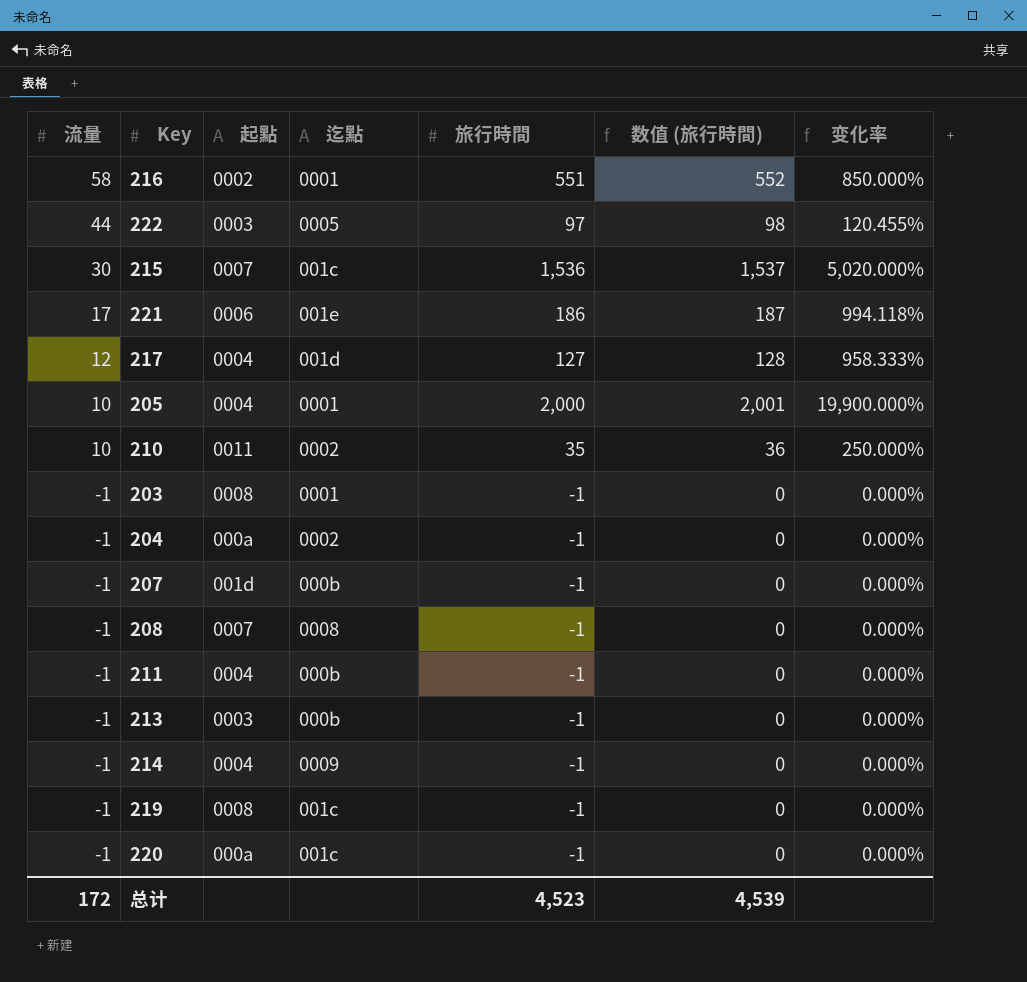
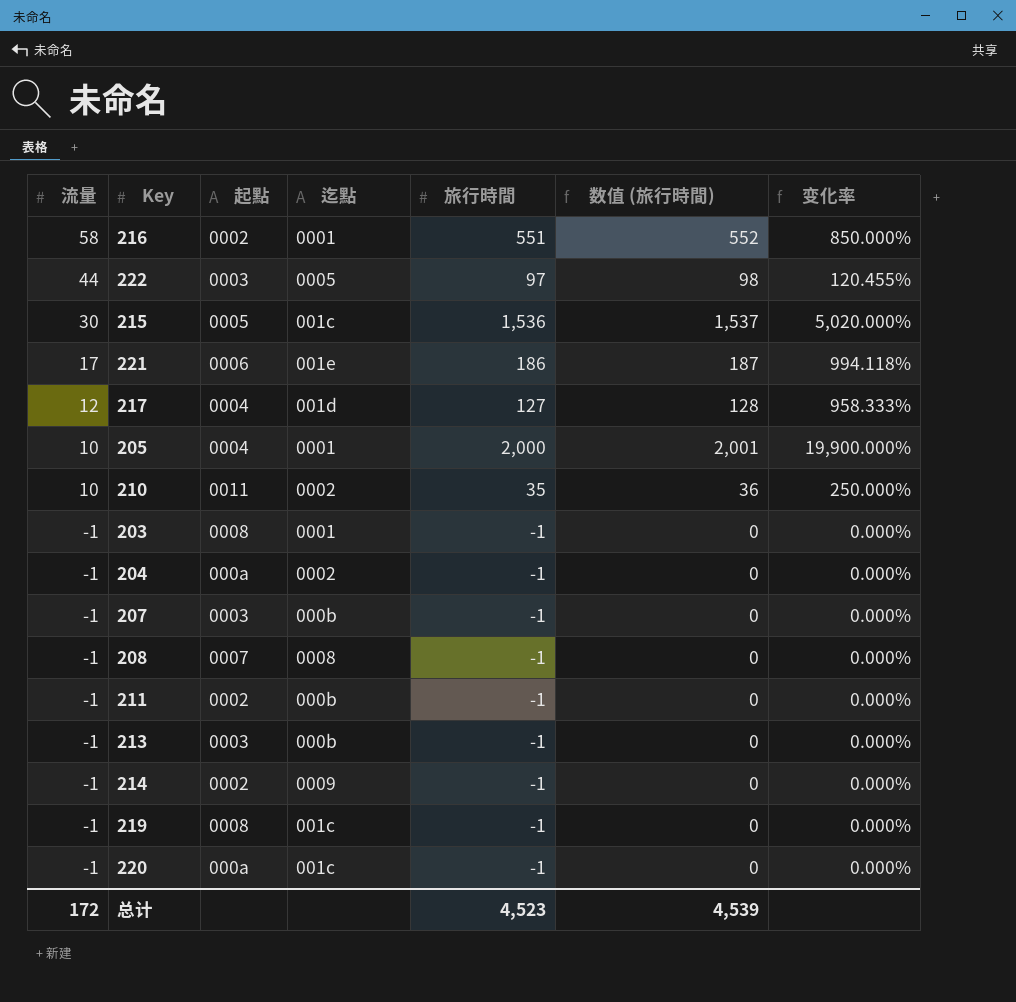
215 | 起點: 0007 -> 0005
207 | 起點: 001d -> 0003
211 | 起點: 0004 -> 0002
214 | 起點: 0004 -> 0002

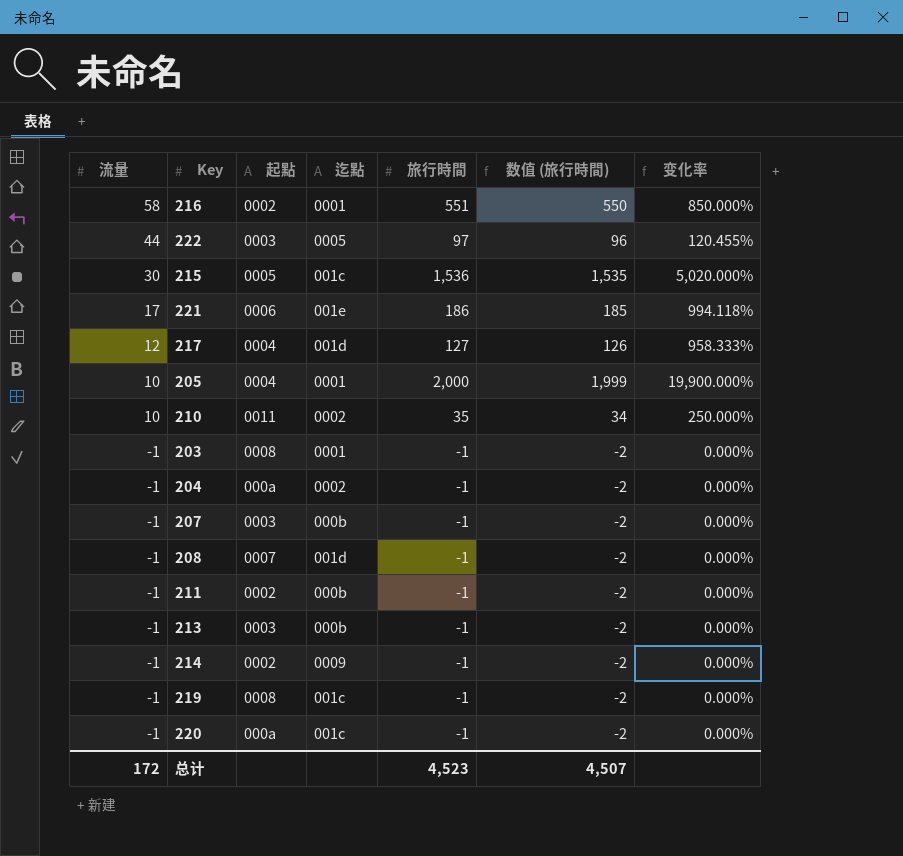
column 数值 (旅行時間) | formula: [旅行時間] + 1 -> [旅行時間] - 1
208 | 迄點: 0008 -> 001d
总计 | 数值 (旅行時間): 4,539 -> 4,507

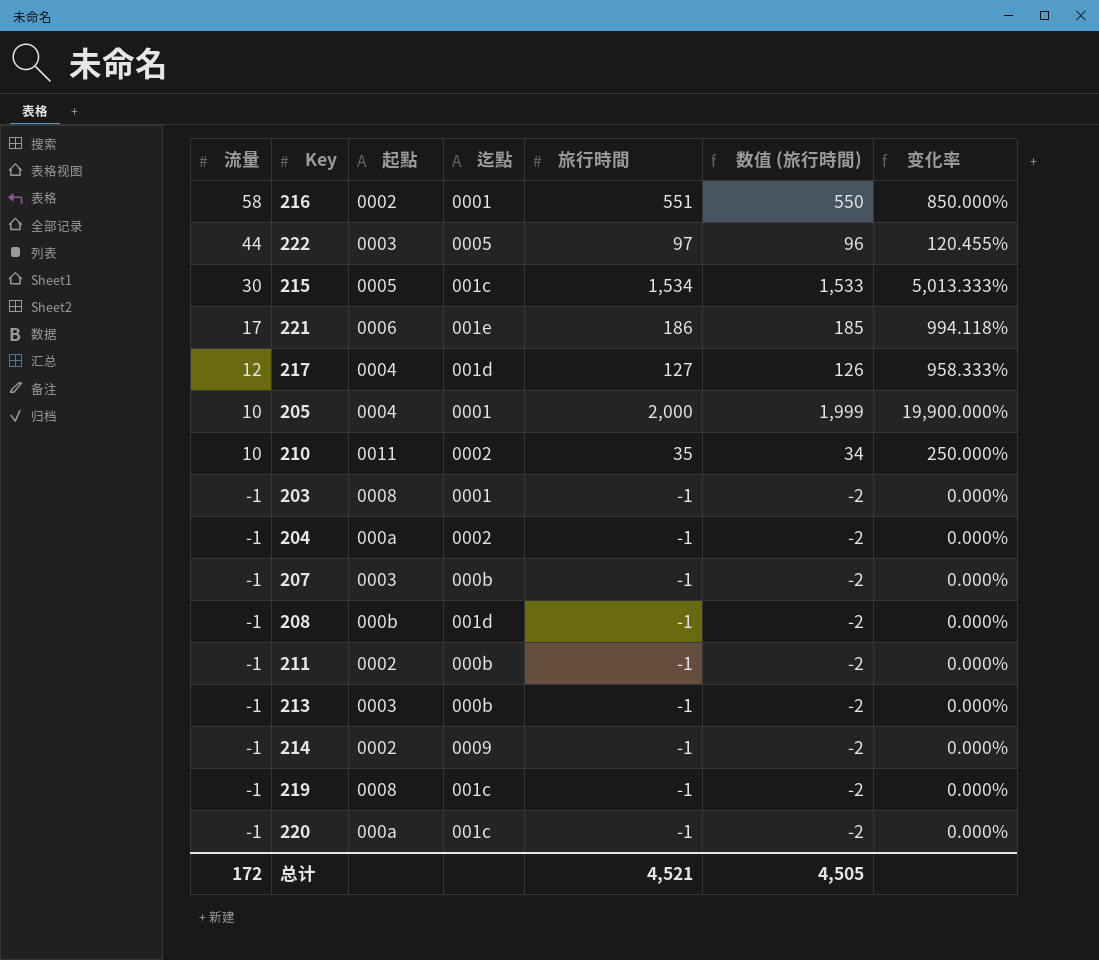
215 | 旅行時間: 1,536 -> 1,534
215 | 数值 (旅行時間): 1,535 -> 1,533
215 | 变化率: 5,020.000% -> 5,013.333%
208 | 起點: 0007 -> 000b
总计 | 旅行時間: 4,523 -> 4,521
总计 | 数值 (旅行時間): 4,507 -> 4,505

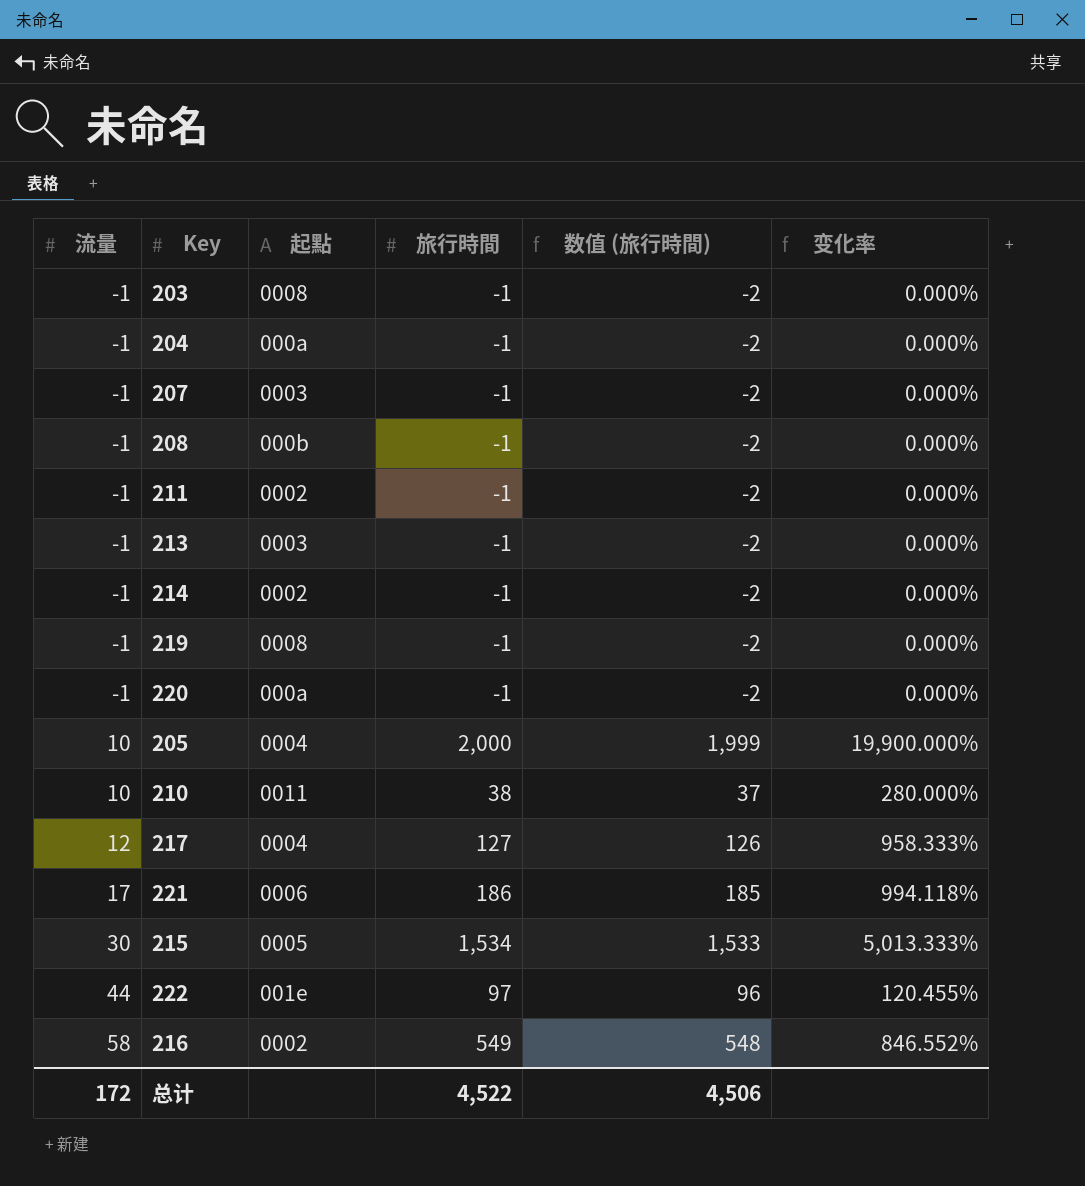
row order: 流量 descending -> 流量 ascending
column 迄點 | position: 4 -> none
210 | 旅行時間: 35 -> 38
210 | 数值 (旅行時間): 34 -> 37
210 | 变化率: 250.000% -> 280.000%
222 | 起點: 0003 -> 001e
216 | 旅行時間: 551 -> 549
216 | 数值 (旅行時間): 550 -> 548
216 | 变化率: 850.000% -> 846.552%
总计 | 旅行時間: 4,521 -> 4,522
总计 | 数值 (旅行時間): 4,505 -> 4,506

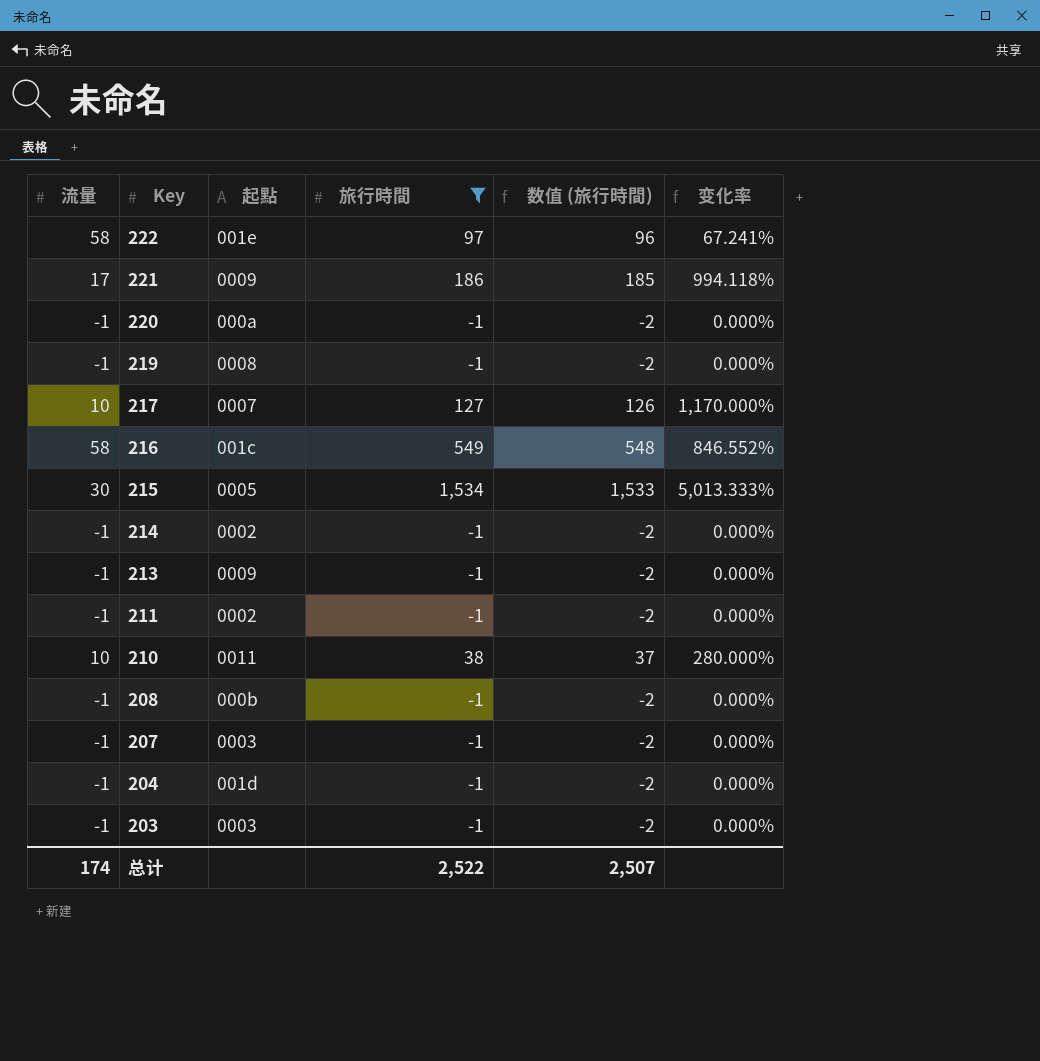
filter: none -> 旅行時間 != 2,000
row order: 流量 ascending -> Key descending
222 | 流量: 44 -> 58
222 | 变化率: 120.455% -> 67.241%
221 | 起點: 0006 -> 0009
217 | 流量: 12 -> 10
217 | 起點: 0004 -> 0007
217 | 变化率: 958.333% -> 1,170.000%
216 | 起點: 0002 -> 001c
213 | 起點: 0003 -> 0009
204 | 起點: 000a -> 001d
203 | 起點: 0008 -> 0003
总计 | 流量: 172 -> 174
总计 | 旅行時間: 4,522 -> 2,522
总计 | 数值 (旅行時間): 4,506 -> 2,507

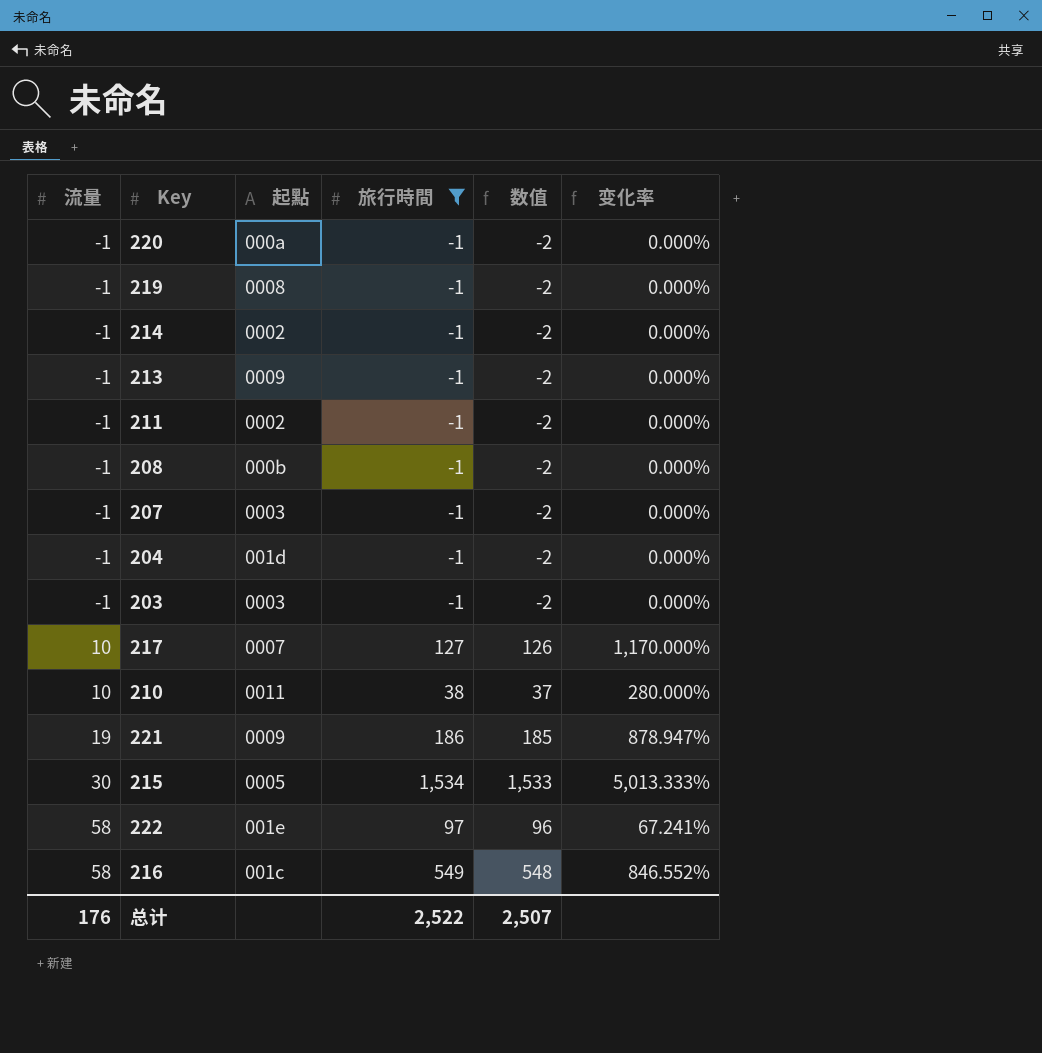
row order: Key descending -> 流量 ascending
column name: 数值 (旅行時間) -> 数值
221 | 流量: 17 -> 19
221 | 变化率: 994.118% -> 878.947%
总计 | 流量: 174 -> 176

